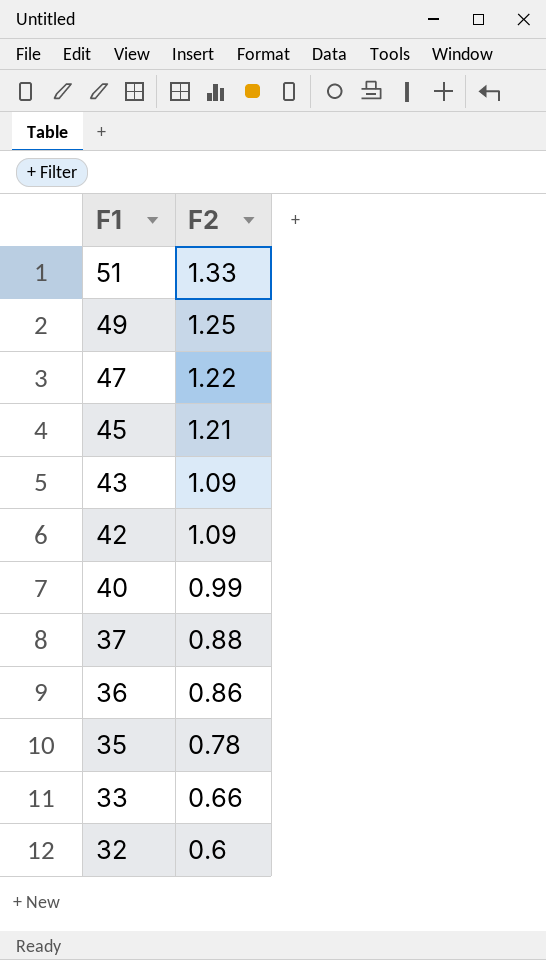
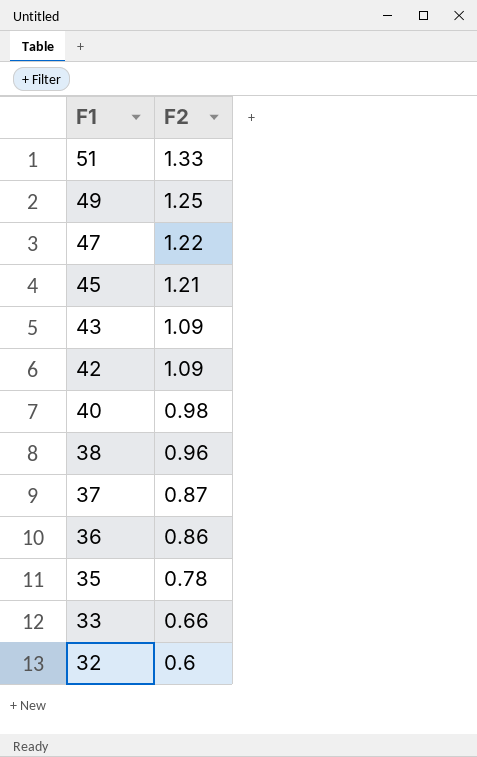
40 | F2: 0.99 -> 0.98
row 38: none -> 0.96
37 | F2: 0.88 -> 0.87

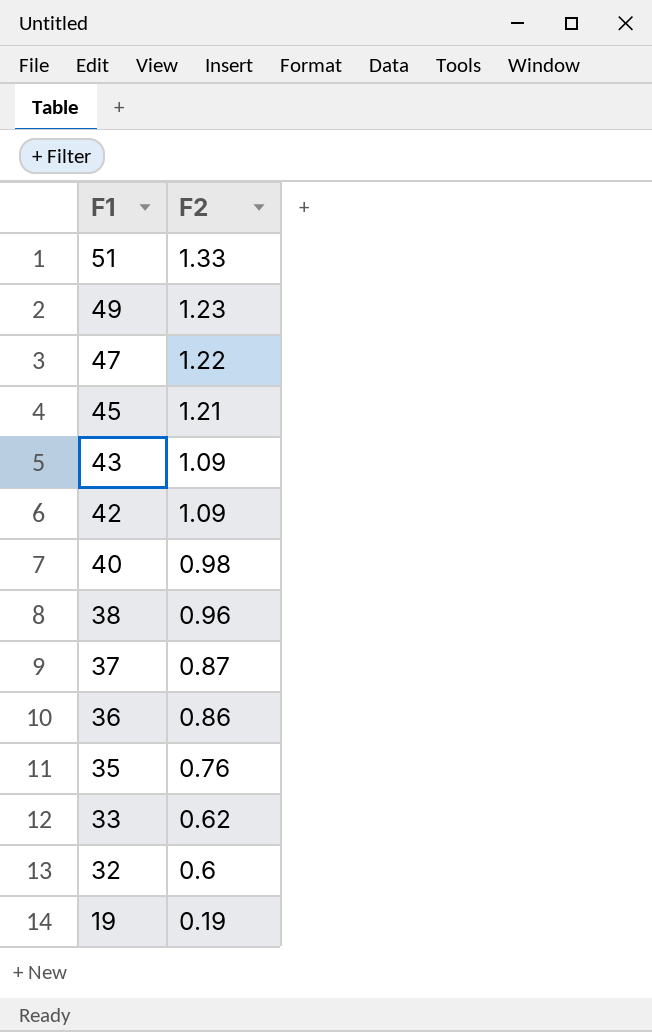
49 | F2: 1.25 -> 1.23
35 | F2: 0.78 -> 0.76
33 | F2: 0.66 -> 0.62
row 19: none -> 0.19

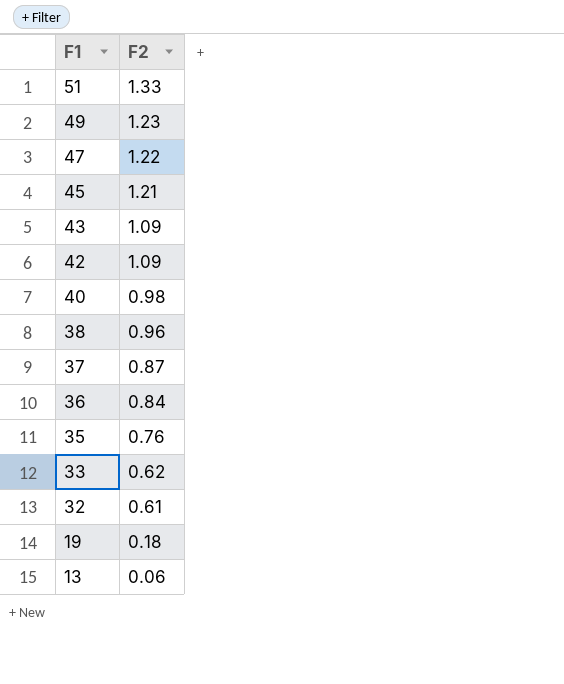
36 | F2: 0.86 -> 0.84
32 | F2: 0.6 -> 0.61
19 | F2: 0.19 -> 0.18
row 13: none -> 0.06

